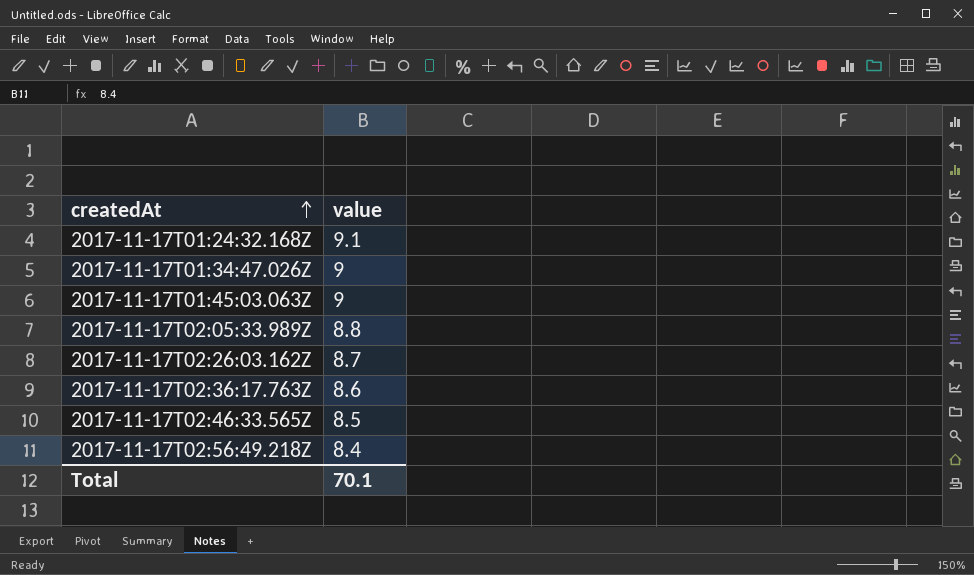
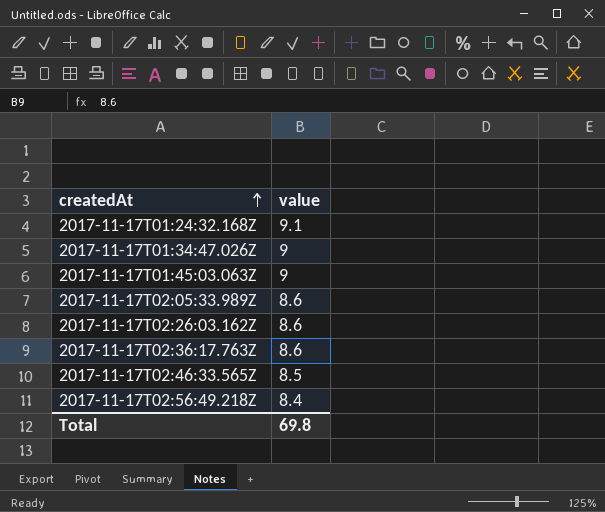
2017-11-17T02:05:33.989Z | value: 8.8 -> 8.6
2017-11-17T02:26:03.162Z | value: 8.7 -> 8.6
Total | value: 70.1 -> 69.8

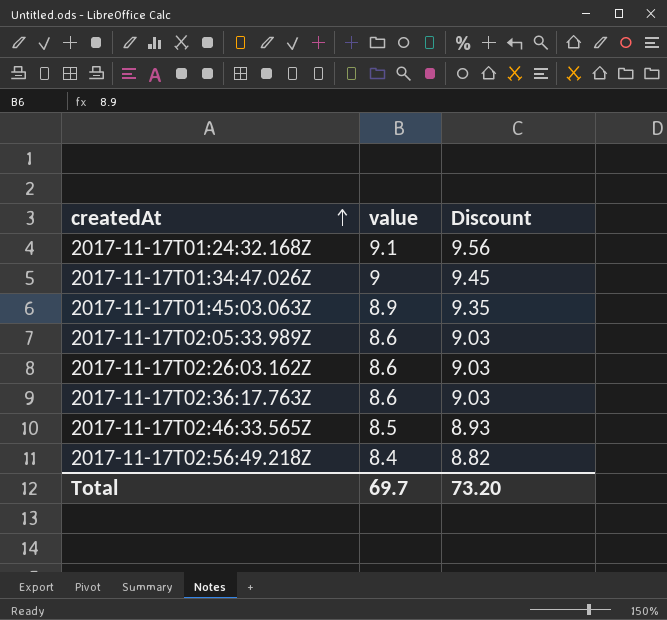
column Discount | formula: none -> [value] * 1.05
2017-11-17T01:45:03.063Z | value: 9 -> 8.9
Total | value: 69.8 -> 69.7

